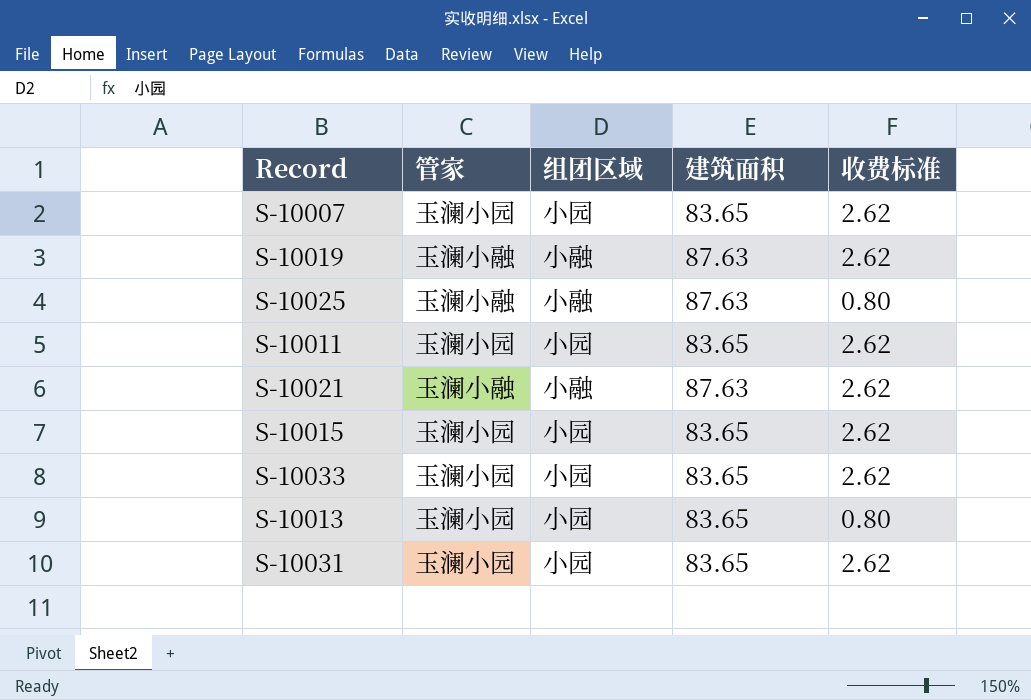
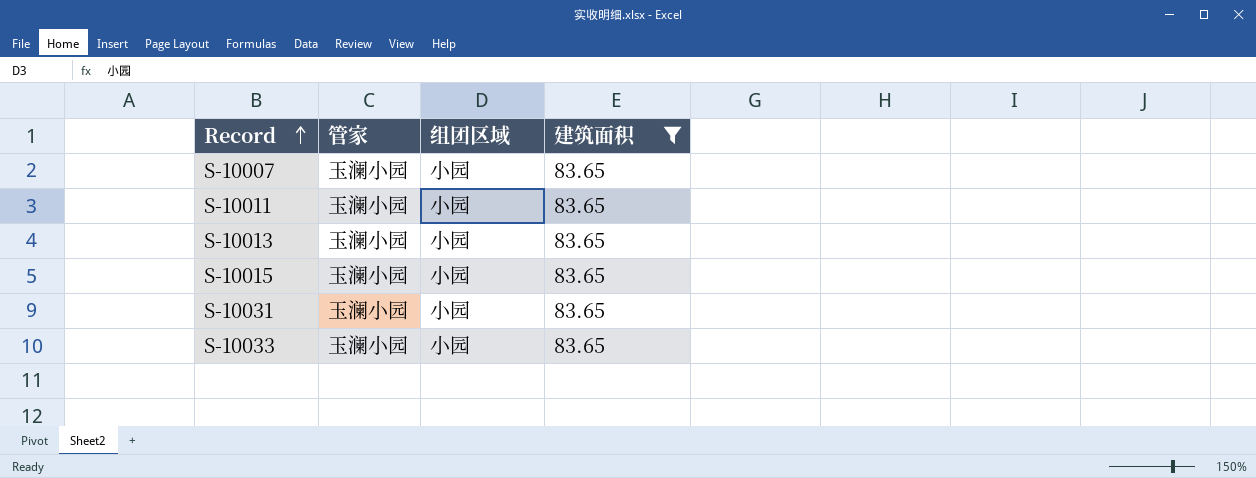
filter: none -> 建筑面积 = 83.65
row order: none -> Record ascending
column 收费标准 | position: 5 -> none

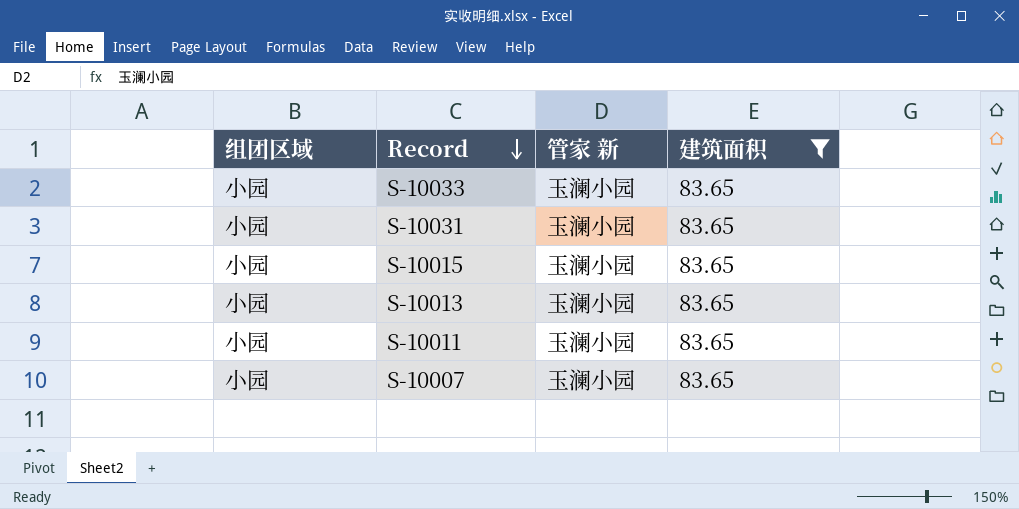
row order: Record ascending -> Record descending
column 组团区域 | position: 3 -> 1
column name: 管家 -> 管家 新

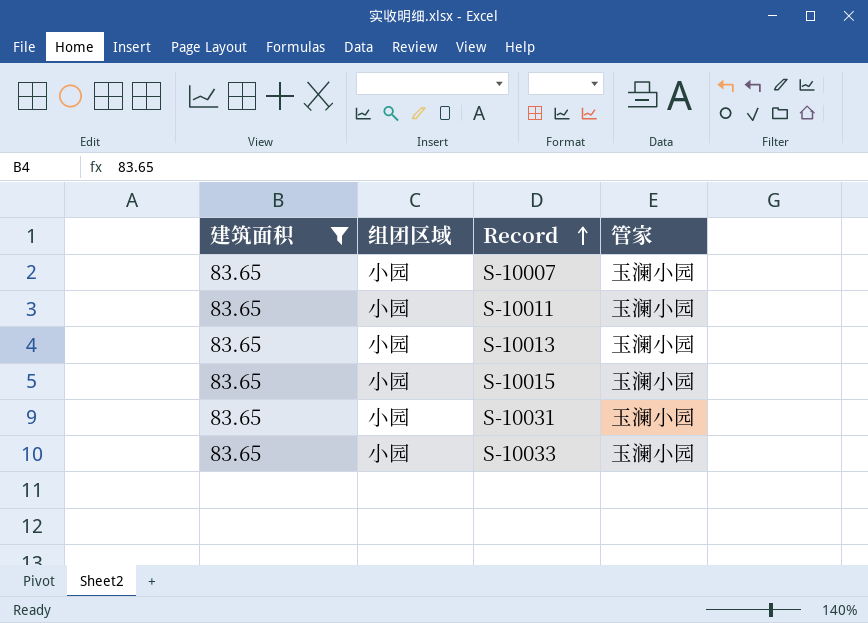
row order: Record descending -> Record ascending
column 建筑面积 | position: 4 -> 1
column name: 管家 新 -> 管家

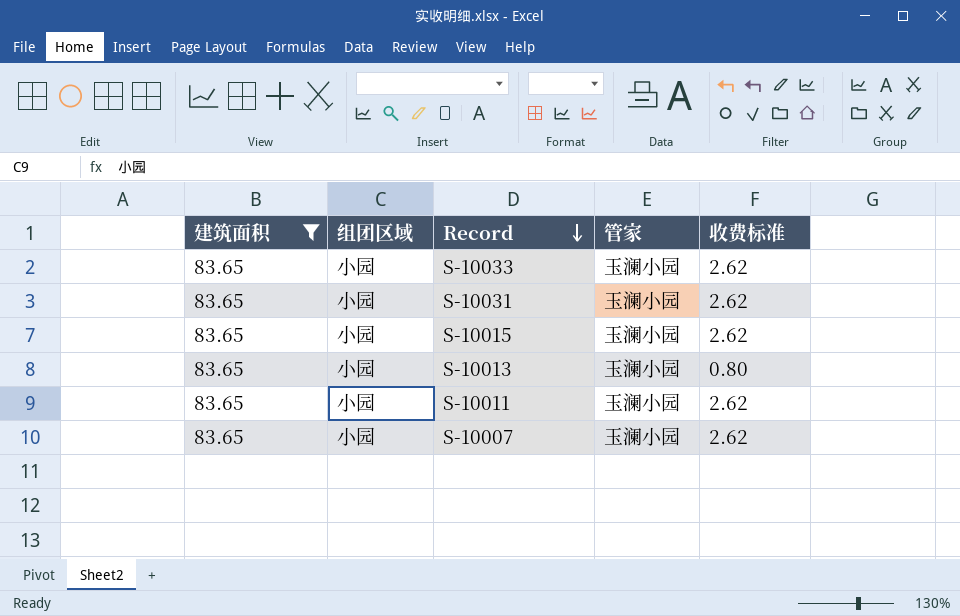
row order: Record ascending -> Record descending
column 收费标准 | position: none -> 5

